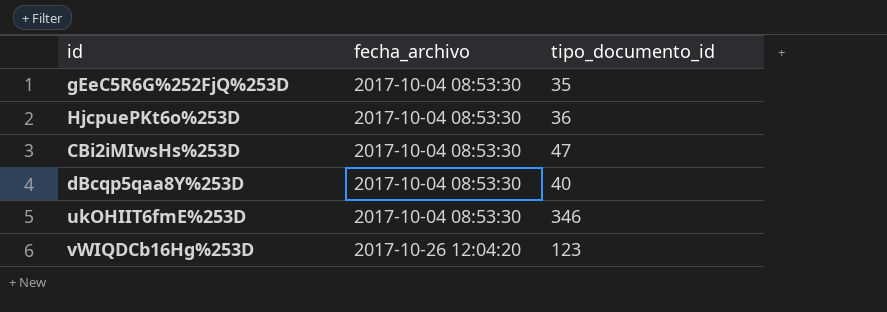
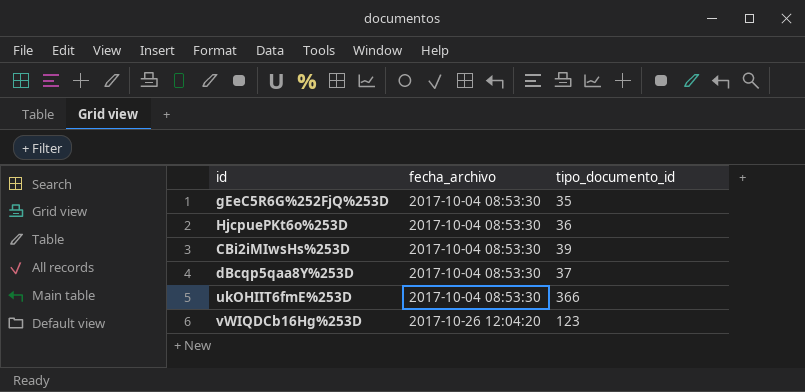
CBi2iMIwsHs%253D | tipo_documento_id: 47 -> 39
dBcqp5qaa8Y%253D | tipo_documento_id: 40 -> 37
ukOHIIT6fmE%253D | tipo_documento_id: 346 -> 366

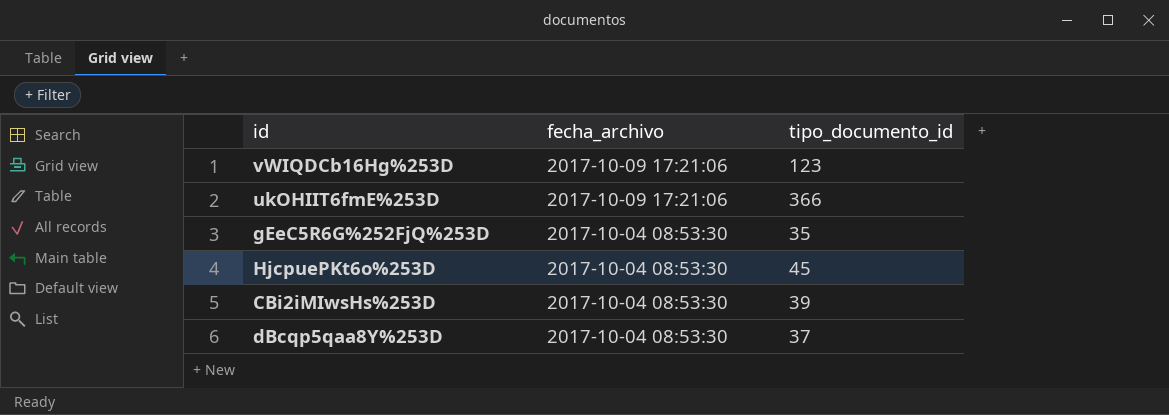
row order: fecha_archivo ascending -> fecha_archivo descending
vWIQDCb16Hg%253D | fecha_archivo: 2017-10-26 12:04:20 -> 2017-10-09 17:21:06
ukOHIIT6fmE%253D | fecha_archivo: 2017-10-04 08:53:30 -> 2017-10-09 17:21:06
HjcpuePKt6o%253D | tipo_documento_id: 36 -> 45

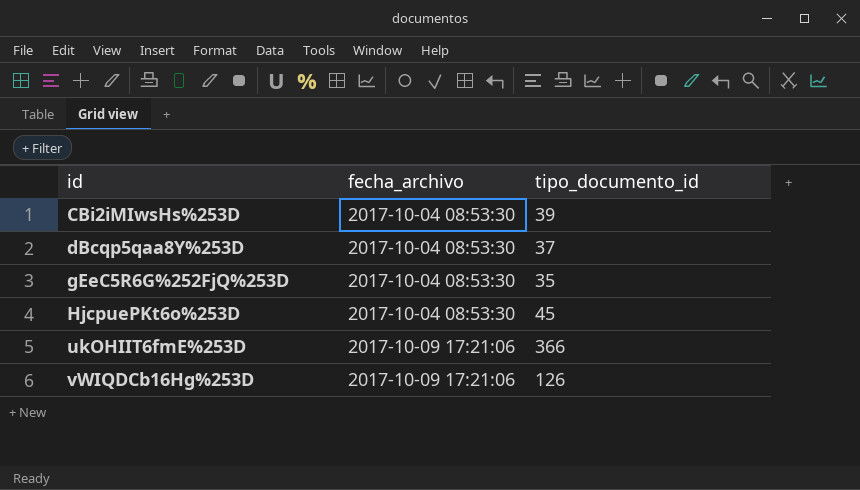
row order: fecha_archivo descending -> id ascending
vWIQDCb16Hg%253D | tipo_documento_id: 123 -> 126

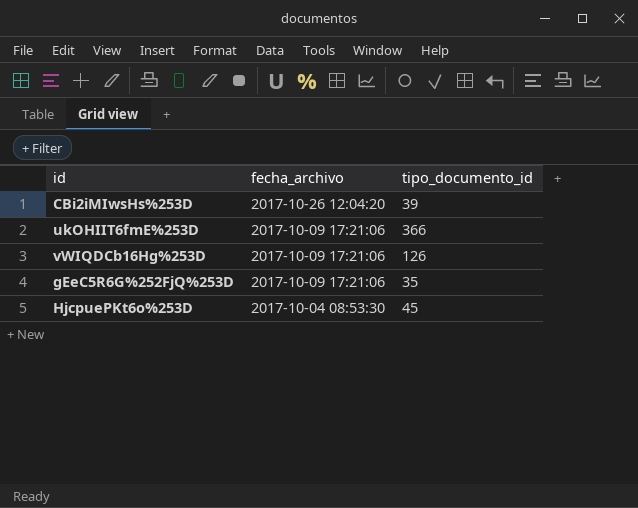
row order: id ascending -> fecha_archivo descending
row dBcqp5qaa8Y%253D: 2017-10-04 08:53:30 | 37 -> none
CBi2iMIwsHs%253D | fecha_archivo: 2017-10-04 08:53:30 -> 2017-10-26 12:04:20
gEeC5R6G%252FjQ%253D | fecha_archivo: 2017-10-04 08:53:30 -> 2017-10-09 17:21:06

